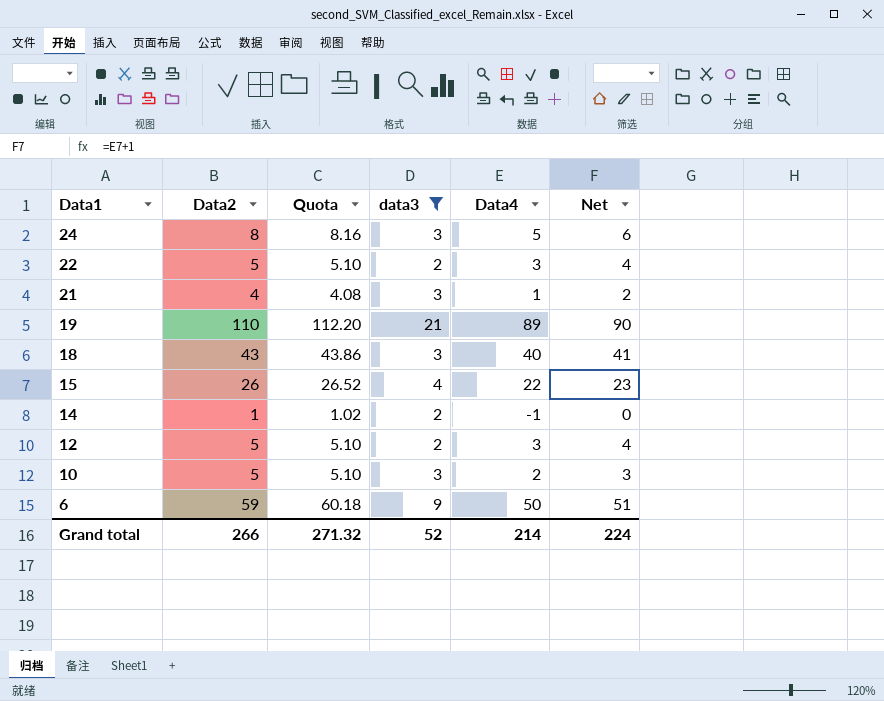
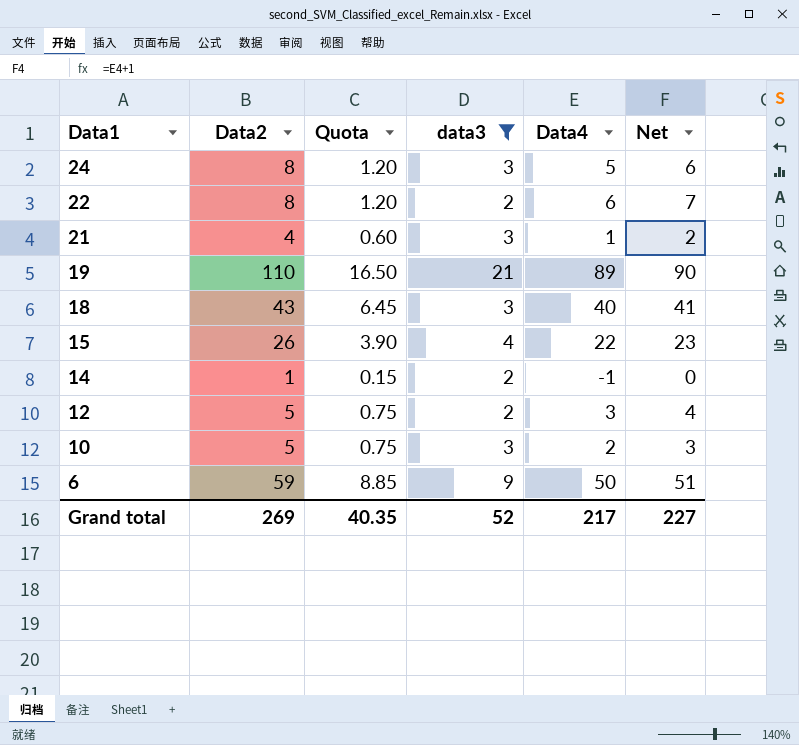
column Quota | formula: [Data2] * 1.02 -> [Data2] * 0.15
22 | Data2: 5 -> 8
22 | Data4: 3 -> 6
22 | Net: 4 -> 7
Grand total | Data2: 266 -> 269
Grand total | Quota: 271.32 -> 40.35
Grand total | Data4: 214 -> 217
Grand total | Net: 224 -> 227

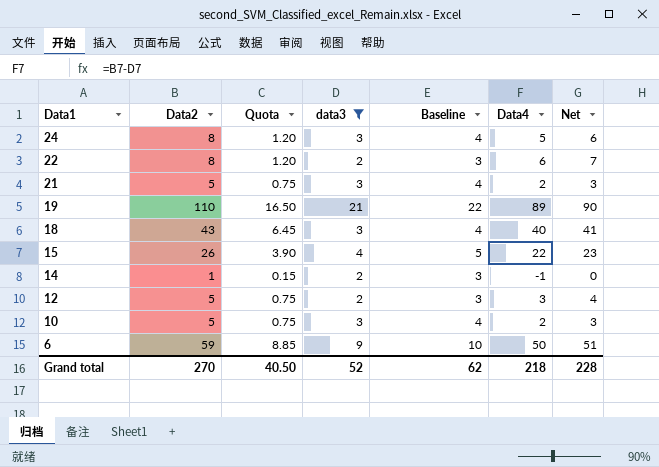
column Baseline | formula: none -> [data3] + 1
21 | Data2: 4 -> 5
21 | Quota: 0.60 -> 0.75
21 | Data4: 1 -> 2
21 | Net: 2 -> 3
Grand total | Data2: 269 -> 270
Grand total | Quota: 40.35 -> 40.50
Grand total | Data4: 217 -> 218
Grand total | Net: 227 -> 228

